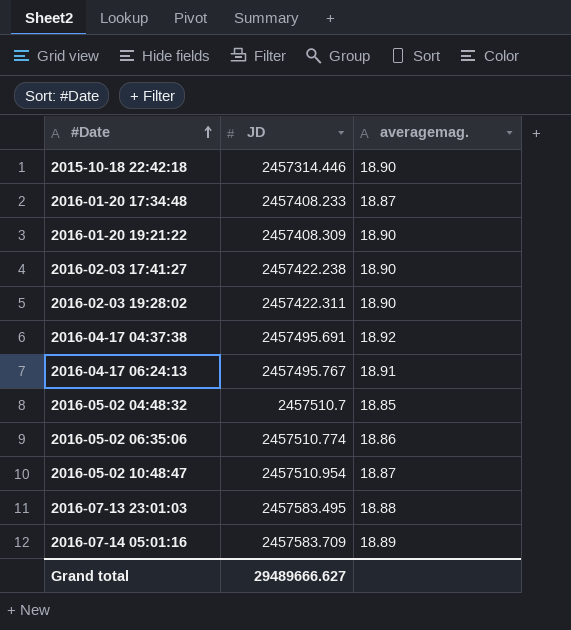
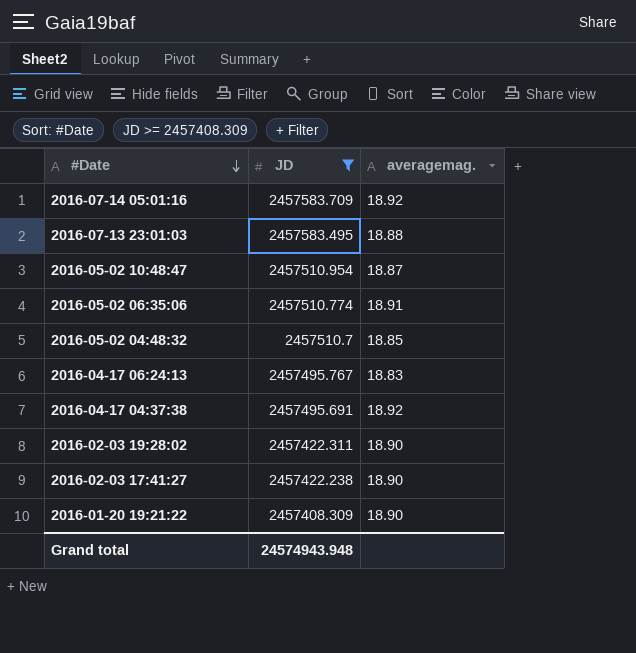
filter: none -> JD >= 2457408.309
row order: #Date ascending -> #Date descending
2016-07-14 05:01:16 | averagemag.: 18.89 -> 18.92
2016-05-02 06:35:06 | averagemag.: 18.86 -> 18.91
2016-04-17 06:24:13 | averagemag.: 18.91 -> 18.83
Grand total | JD: 29489666.627 -> 24574943.948

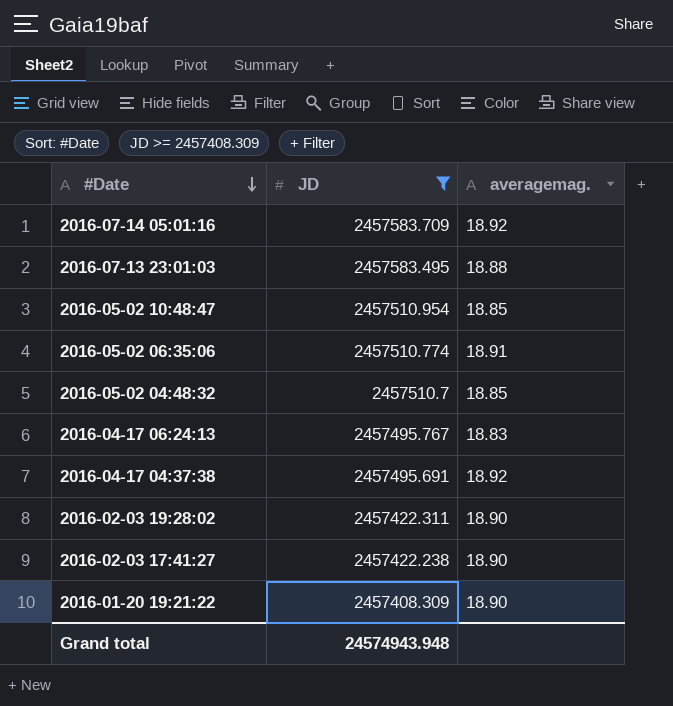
2016-05-02 10:48:47 | averagemag.: 18.87 -> 18.85

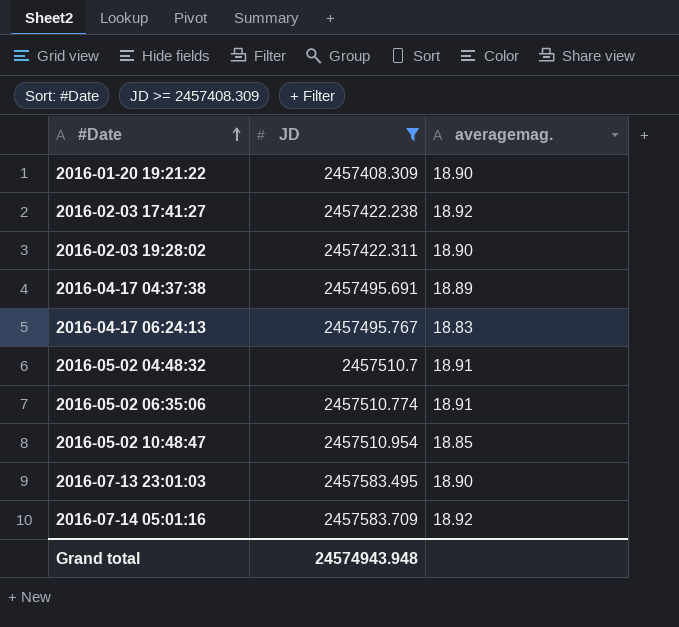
row order: #Date descending -> #Date ascending
2016-02-03 17:41:27 | averagemag.: 18.90 -> 18.92
2016-04-17 04:37:38 | averagemag.: 18.92 -> 18.89
2016-05-02 04:48:32 | averagemag.: 18.85 -> 18.91
2016-07-13 23:01:03 | averagemag.: 18.88 -> 18.90

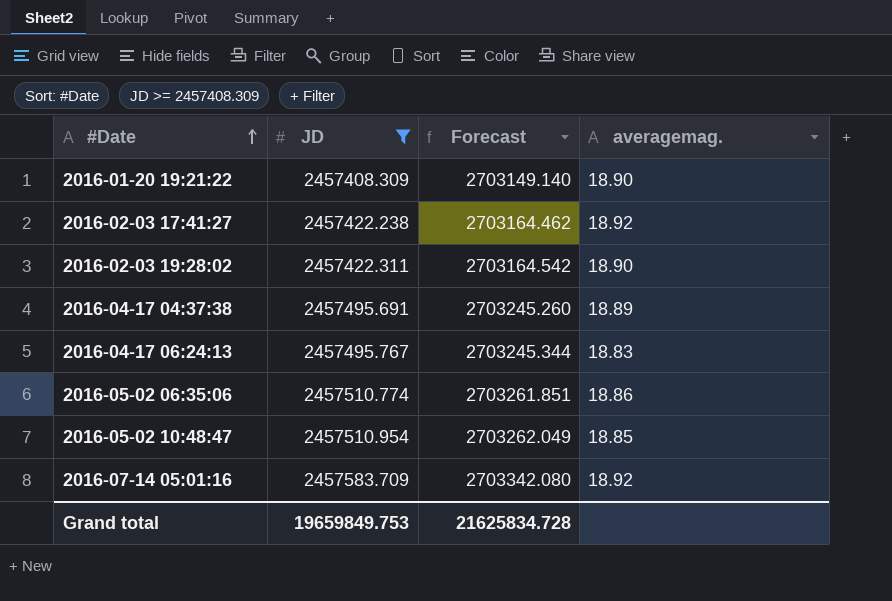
column Forecast | formula: none -> [JD] * 1.1
row 2016-05-02 04:48:32: 2457510.7 | 18.91 -> none
row 2016-07-13 23:01:03: 2457583.495 | 18.90 -> none
2016-05-02 06:35:06 | averagemag.: 18.91 -> 18.86
Grand total | JD: 24574943.948 -> 19659849.753

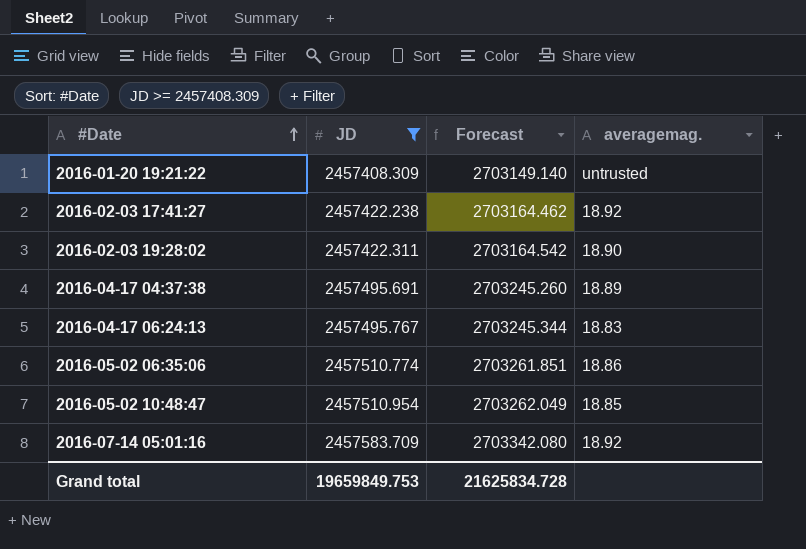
2016-01-20 19:21:22 | averagemag.: 18.90 -> untrusted

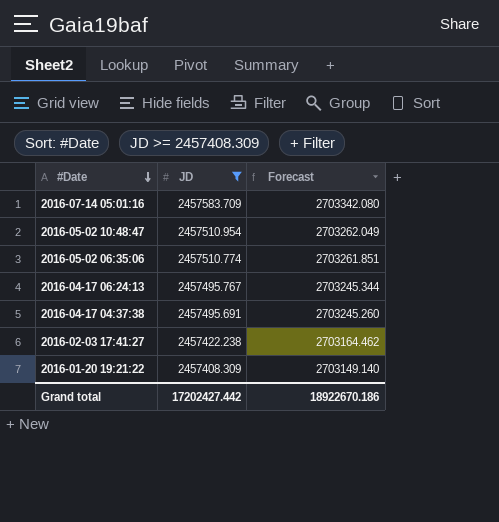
row order: #Date ascending -> #Date descending
column averagemag. | position: 4 -> none
row 2016-02-03 19:28:02: 2457422.311 | 2703164.542 | 18.90 -> none
Grand total | JD: 19659849.753 -> 17202427.442
Grand total | Forecast: 21625834.728 -> 18922670.186

